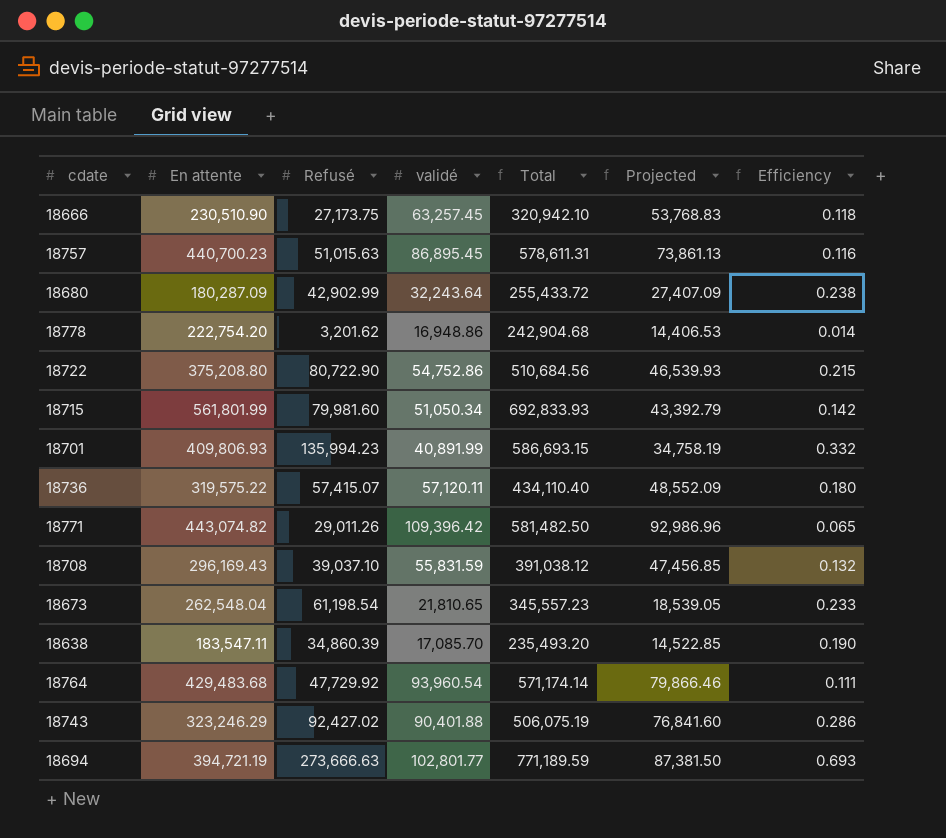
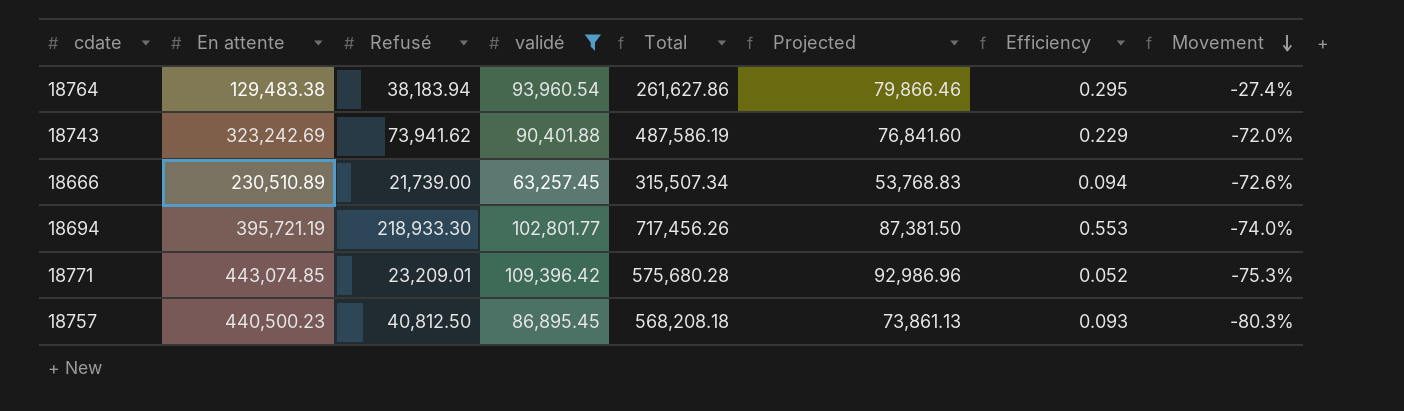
filter: none -> validé >= 63,257.45
row order: none -> Movement descending
column Movement | formula: none -> ([validé] - [En attente]) / [En attente]
18764 | En attente: 429,483.68 -> 129,483.38
18764 | Refusé: 47,729.92 -> 38,183.94
18764 | Total: 571,174.14 -> 261,627.86
18764 | Efficiency: 0.111 -> 0.295
18743 | En attente: 323,246.29 -> 323,242.69
18743 | Refusé: 92,427.02 -> 73,941.62
18743 | Total: 506,075.19 -> 487,586.19
18743 | Efficiency: 0.286 -> 0.229
18666 | En attente: 230,510.90 -> 230,510.89
18666 | Refusé: 27,173.75 -> 21,739.00
18666 | Total: 320,942.10 -> 315,507.34
18666 | Efficiency: 0.118 -> 0.094
18694 | En attente: 394,721.19 -> 395,721.19
18694 | Refusé: 273,666.63 -> 218,933.30
18694 | Total: 771,189.59 -> 717,456.26
18694 | Efficiency: 0.693 -> 0.553
18771 | En attente: 443,074.82 -> 443,074.85
18771 | Refusé: 29,011.26 -> 23,209.01
18771 | Total: 581,482.50 -> 575,680.28
18771 | Efficiency: 0.065 -> 0.052
18757 | En attente: 440,700.23 -> 440,500.23
18757 | Refusé: 51,015.63 -> 40,812.50
18757 | Total: 578,611.31 -> 568,208.18
18757 | Efficiency: 0.116 -> 0.093

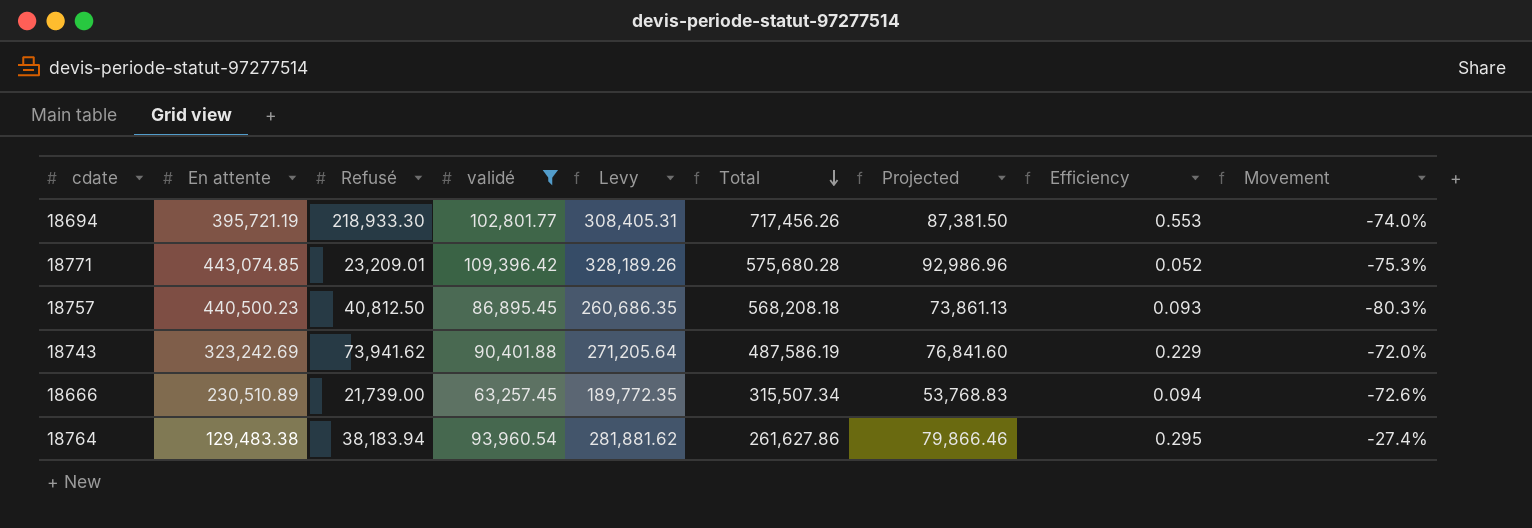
row order: Movement descending -> Total descending
column Levy | formula: none -> [validé] * 3

